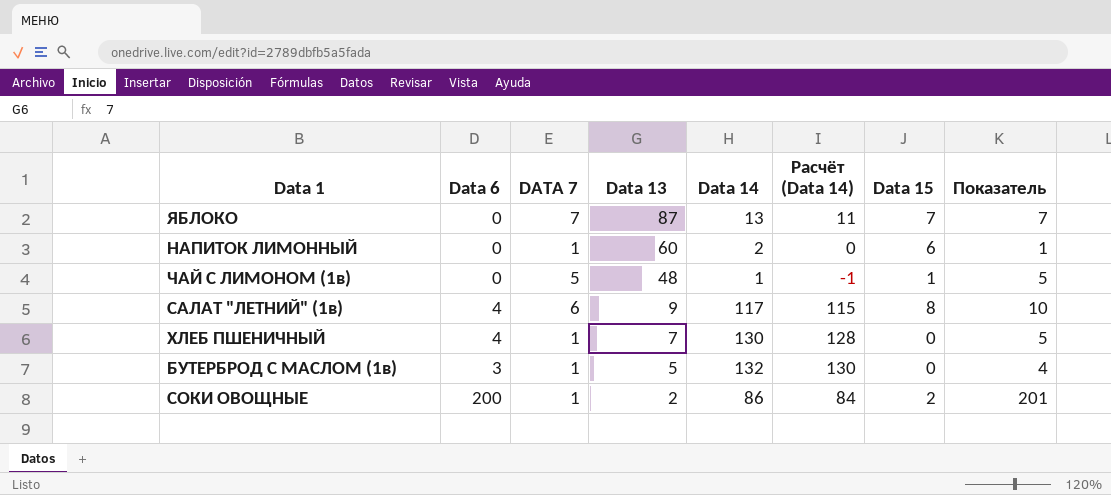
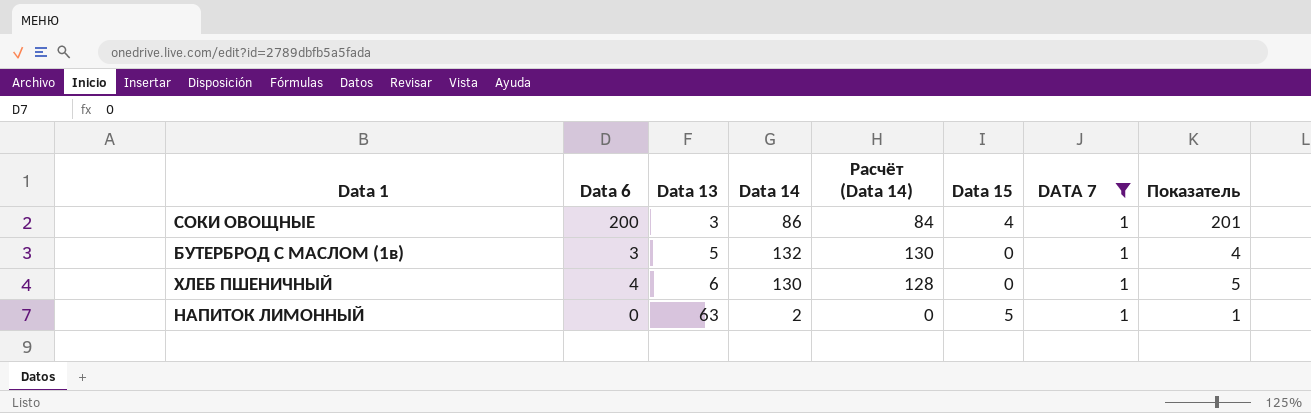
filter: none -> DATA 7 = 1
row order: Data 13 descending -> Data 13 ascending
column DATA 7 | position: 3 -> 7
СОКИ ОВОЩНЫЕ | Data 13: 2 -> 3
СОКИ ОВОЩНЫЕ | Data 15: 2 -> 4
ХЛЕБ ПШЕНИЧНЫЙ | Data 13: 7 -> 6
НАПИТОК ЛИМОННЫЙ | Data 13: 60 -> 63
НАПИТОК ЛИМОННЫЙ | Data 15: 6 -> 5

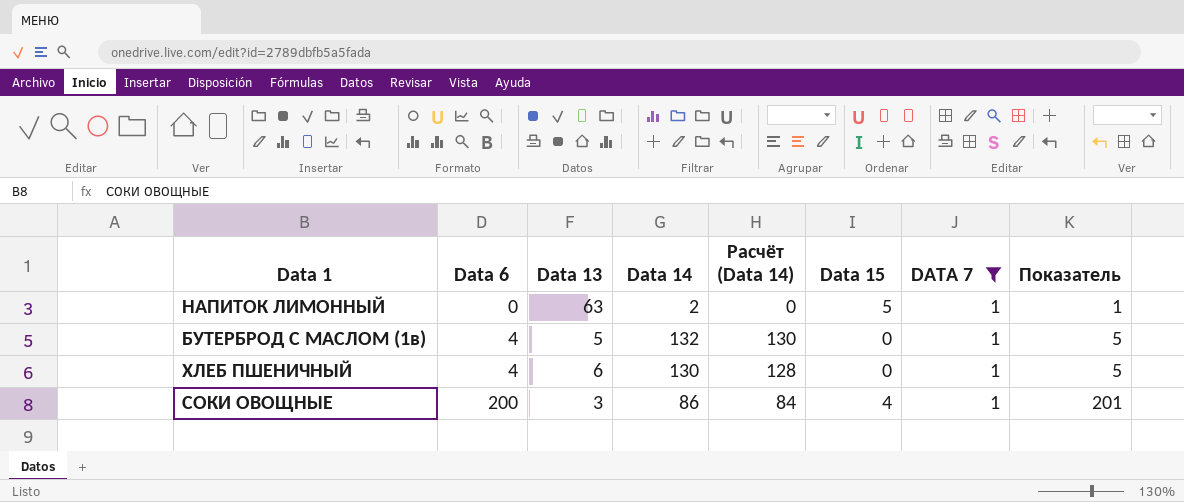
row order: Data 13 ascending -> Data 6 ascending
БУТЕРБРОД С МАСЛОМ (1в) | Data 6: 3 -> 4
БУТЕРБРОД С МАСЛОМ (1в) | Показатель: 4 -> 5

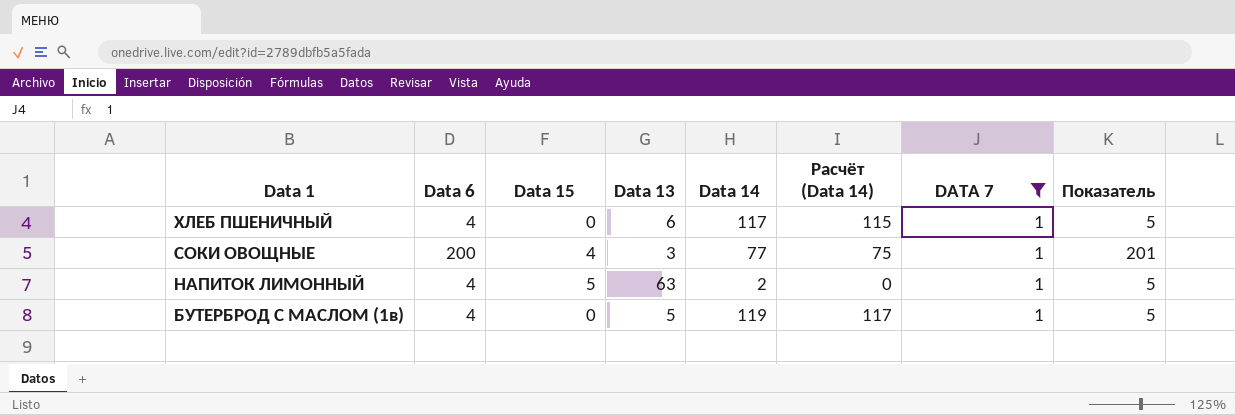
row order: Data 6 ascending -> Data 1 descending
column Data 15 | position: 6 -> 3
ХЛЕБ ПШЕНИЧНЫЙ | Data 14: 130 -> 117
ХЛЕБ ПШЕНИЧНЫЙ | Расчёт (Data 14): 128 -> 115
СОКИ ОВОЩНЫЕ | Data 14: 86 -> 77
СОКИ ОВОЩНЫЕ | Расчёт (Data 14): 84 -> 75
НАПИТОК ЛИМОННЫЙ | Data 6: 0 -> 4
НАПИТОК ЛИМОННЫЙ | Показатель: 1 -> 5
БУТЕРБРОД С МАСЛОМ (1в) | Data 14: 132 -> 119
БУТЕРБРОД С МАСЛОМ (1в) | Расчёт (Data 14): 130 -> 117

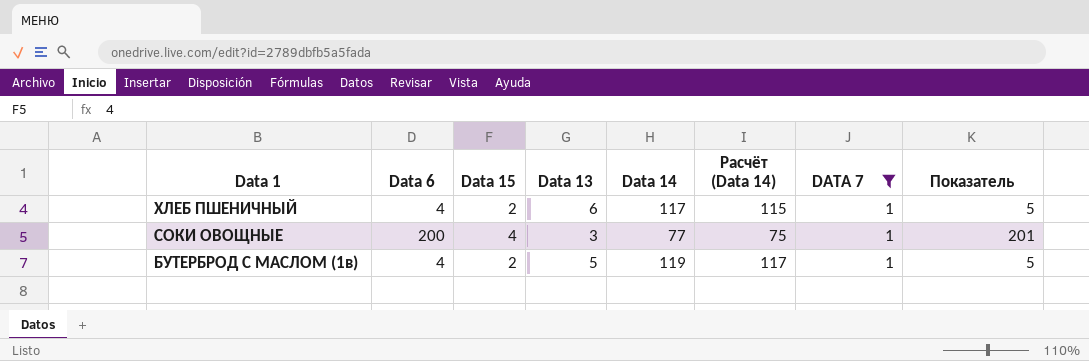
row НАПИТОК ЛИМОННЫЙ: 4 | 5 | 63 | 2 | 0 | 1 | 5 -> none
ХЛЕБ ПШЕНИЧНЫЙ | Data 15: 0 -> 2
БУТЕРБРОД С МАСЛОМ (1в) | Data 15: 0 -> 2

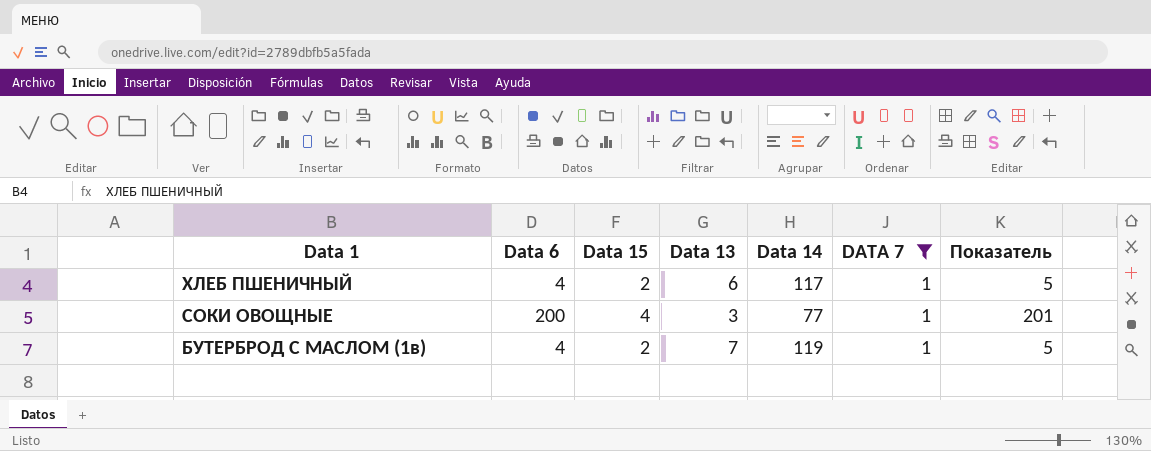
column Расчёт (Data 14) | formula: [Data 14] - 2 -> none
БУТЕРБРОД С МАСЛОМ (1в) | Data 13: 5 -> 7

